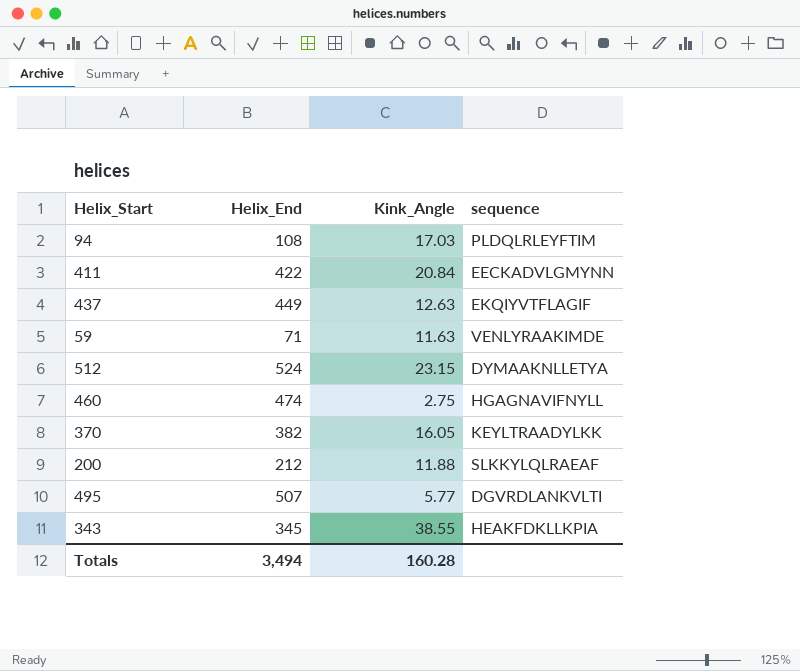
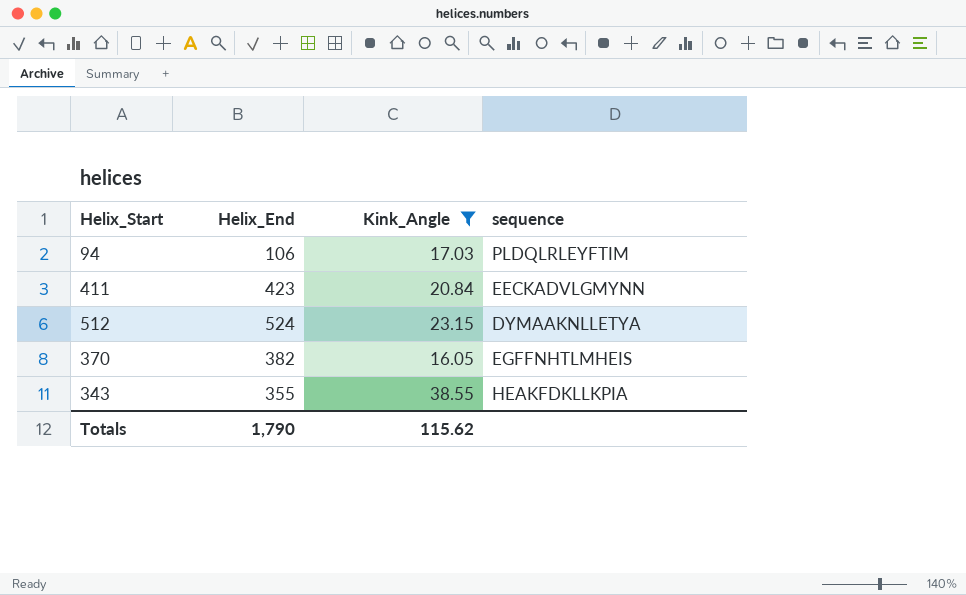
filter: none -> Kink_Angle >= 16.05
94 | Helix_End: 108 -> 106
411 | Helix_End: 422 -> 423
370 | sequence: KEYLTRAADYLKK -> EGFFNHTLMHEIS
343 | Helix_End: 345 -> 355
Totals | Helix_End: 3,494 -> 1,790
Totals | Kink_Angle: 160.28 -> 115.62

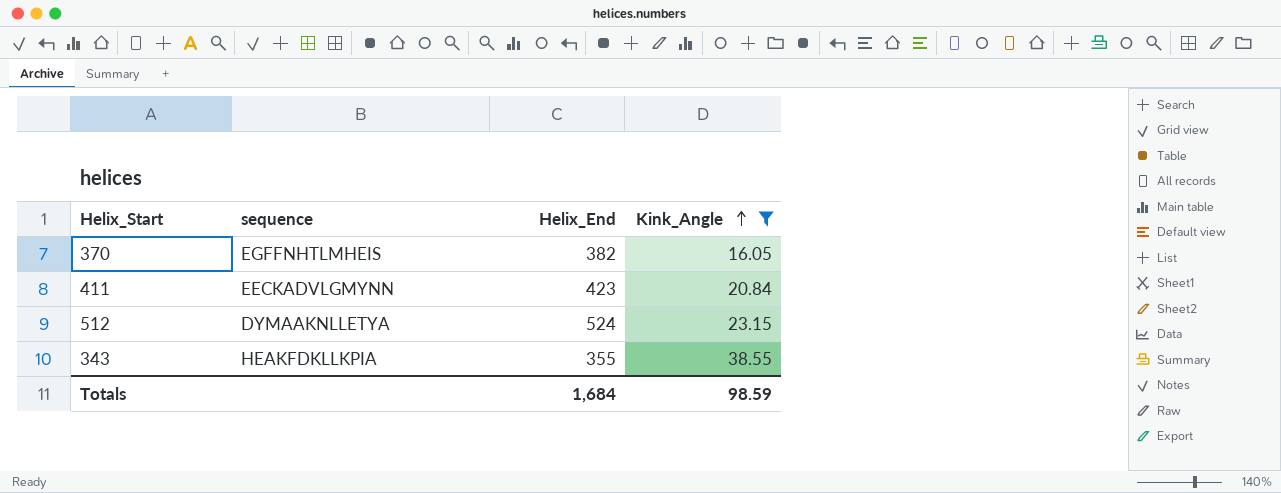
row order: none -> Kink_Angle ascending
column sequence | position: 4 -> 2
row 94: 106 | 17.03 | PLDQLRLEYFTIM -> none
Totals | Helix_End: 1,790 -> 1,684
Totals | Kink_Angle: 115.62 -> 98.59

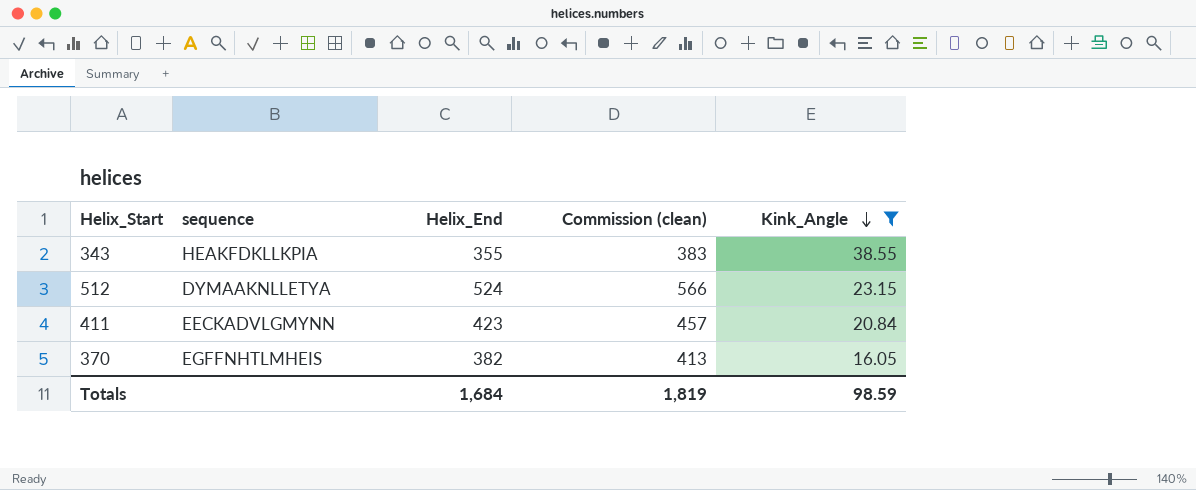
row order: Kink_Angle ascending -> Kink_Angle descending
column Commission (clean) | formula: none -> [Helix_End] * 1.08

